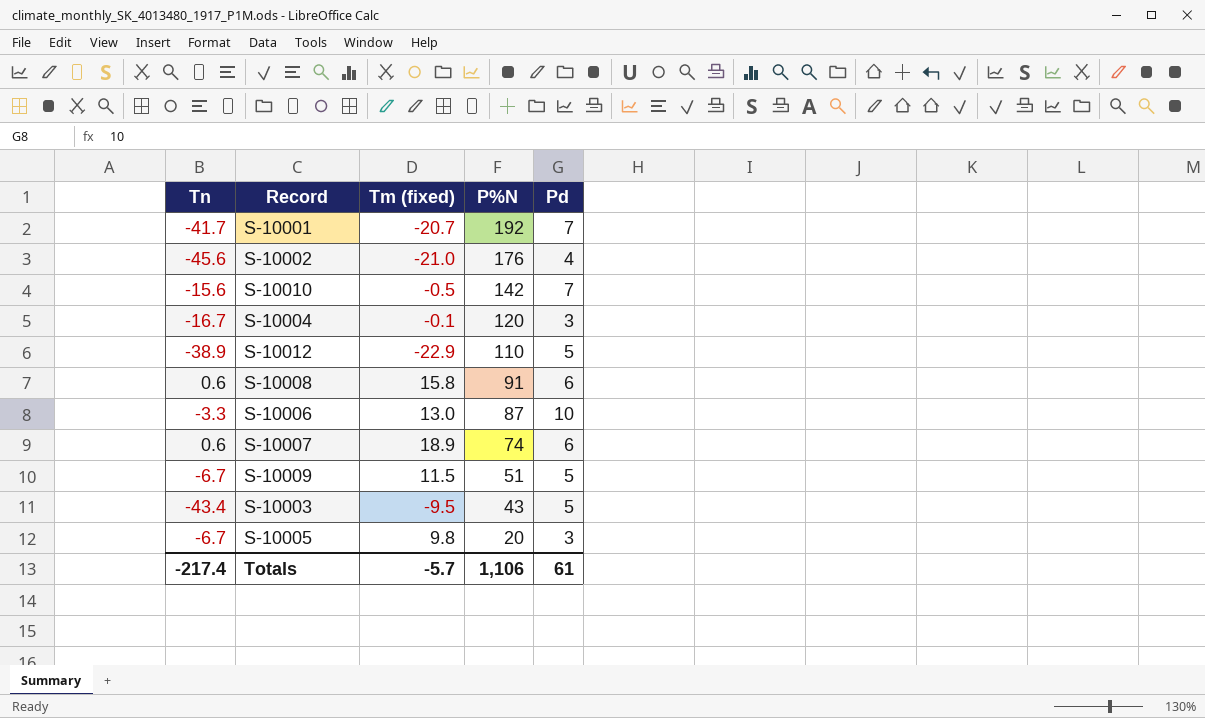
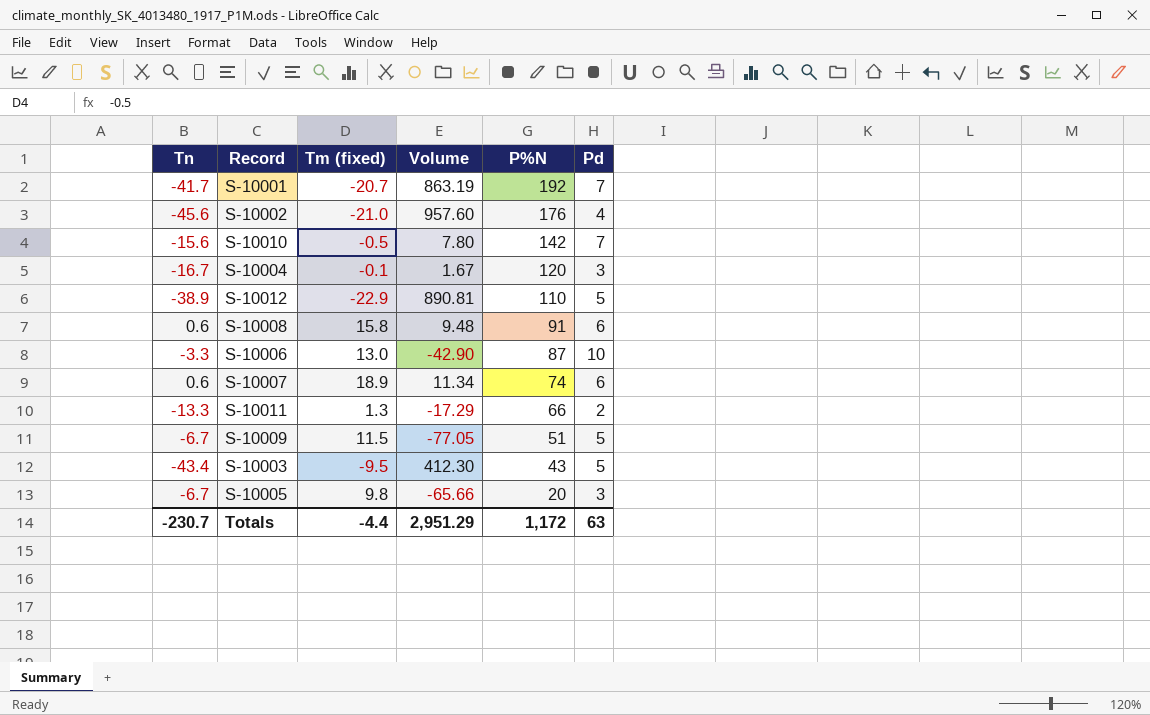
column Volume | formula: none -> [Tn] * [Tm (fixed)]
row S-10011: none -> -13.3 | 1.3 | -17.29 | 66 | 2
Totals | Tn: -217.4 -> -230.7
Totals | Tm (fixed): -5.7 -> -4.4
Totals | P%N: 1,106 -> 1,172
Totals | Pd: 61 -> 63

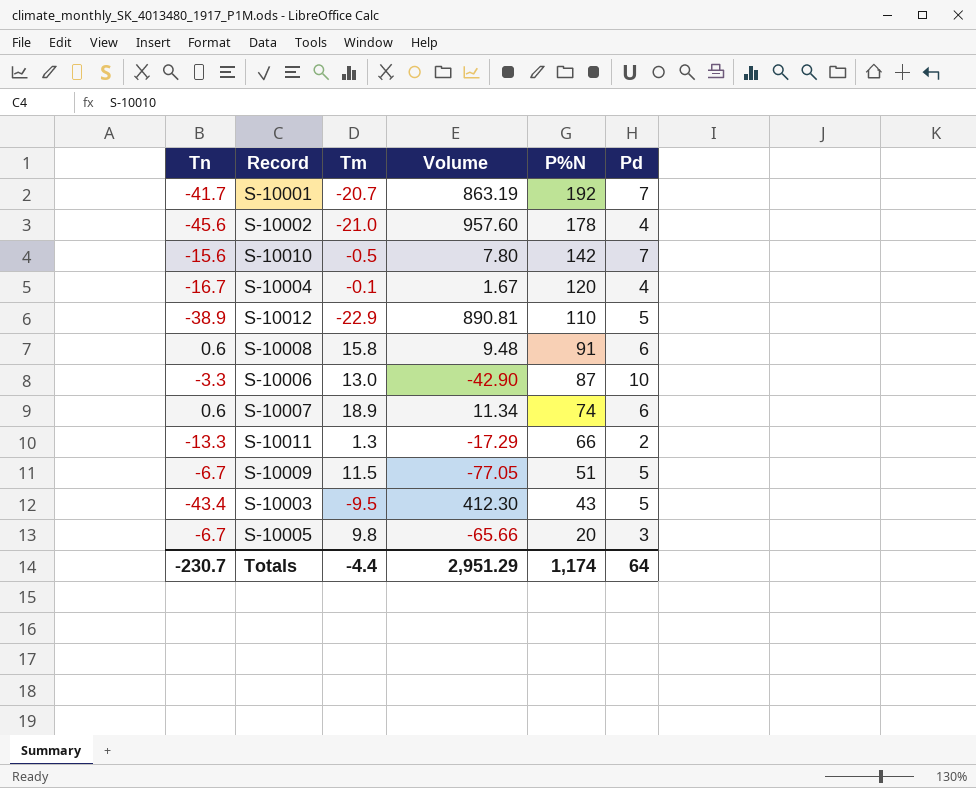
column name: Tm (fixed) -> Tm
S-10002 | P%N: 176 -> 178
S-10004 | Pd: 3 -> 4
Totals | P%N: 1,172 -> 1,174
Totals | Pd: 63 -> 64

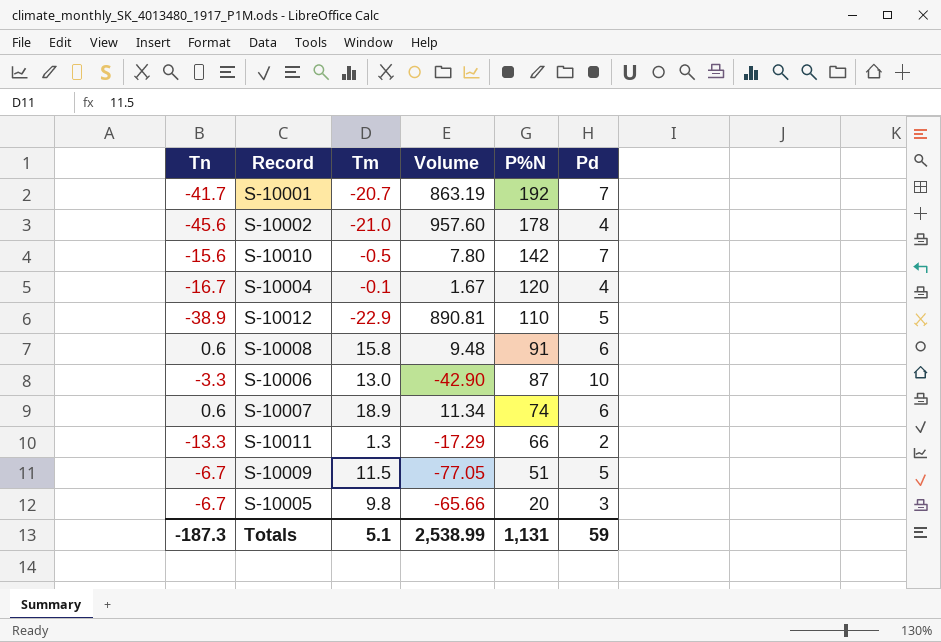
row S-10003: -43.4 | -9.5 | 412.30 | 43 | 5 -> none
Totals | Tn: -230.7 -> -187.3
Totals | Tm: -4.4 -> 5.1
Totals | Volume: 2,951.29 -> 2,538.99
Totals | P%N: 1,174 -> 1,131
Totals | Pd: 64 -> 59

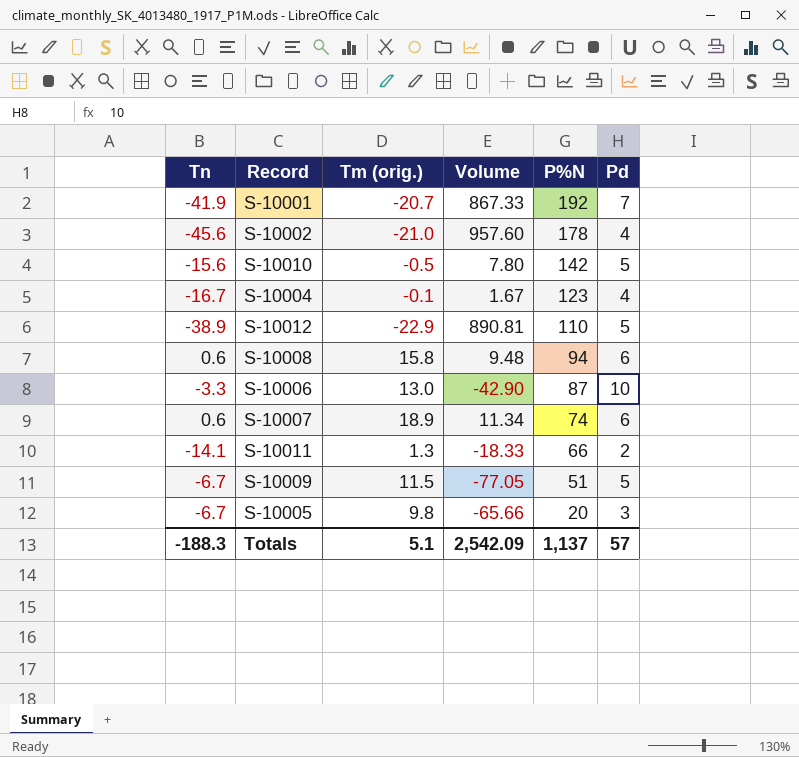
column name: Tm -> Tm (orig.)
S-10001 | Tn: -41.7 -> -41.9
S-10001 | Volume: 863.19 -> 867.33
S-10010 | Pd: 7 -> 5
S-10004 | P%N: 120 -> 123
S-10008 | P%N: 91 -> 94
S-10011 | Tn: -13.3 -> -14.1
S-10011 | Volume: -17.29 -> -18.33
Totals | Tn: -187.3 -> -188.3
Totals | Volume: 2,538.99 -> 2,542.09
Totals | P%N: 1,131 -> 1,137
Totals | Pd: 59 -> 57

